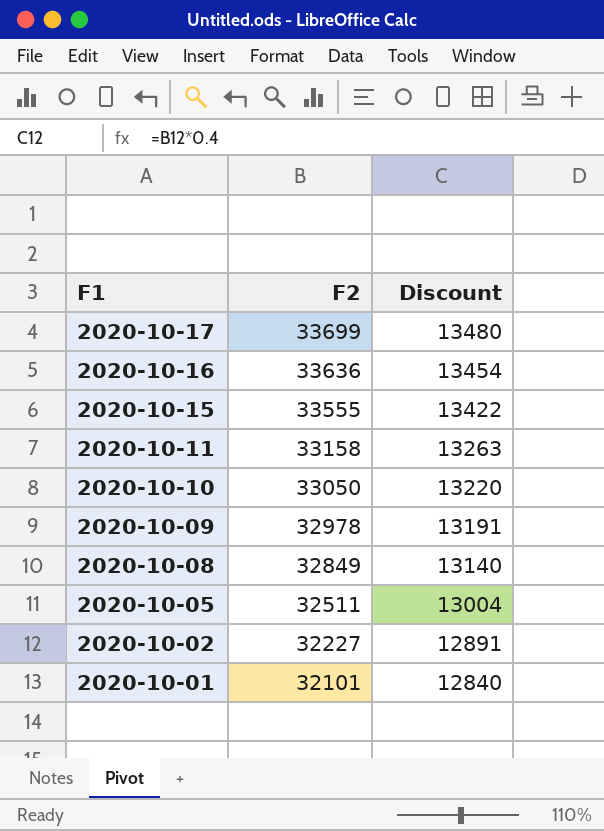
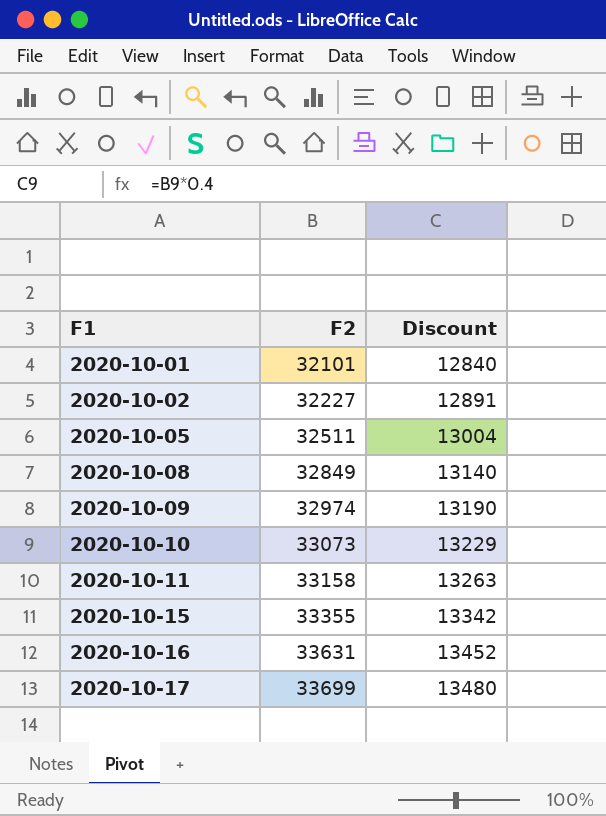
row order: F1 descending -> F1 ascending
2020-10-09 | F2: 32978 -> 32974
2020-10-09 | Discount: 13191 -> 13190
2020-10-10 | F2: 33050 -> 33073
2020-10-10 | Discount: 13220 -> 13229
2020-10-15 | F2: 33555 -> 33355
2020-10-15 | Discount: 13422 -> 13342
2020-10-16 | F2: 33636 -> 33631
2020-10-16 | Discount: 13454 -> 13452

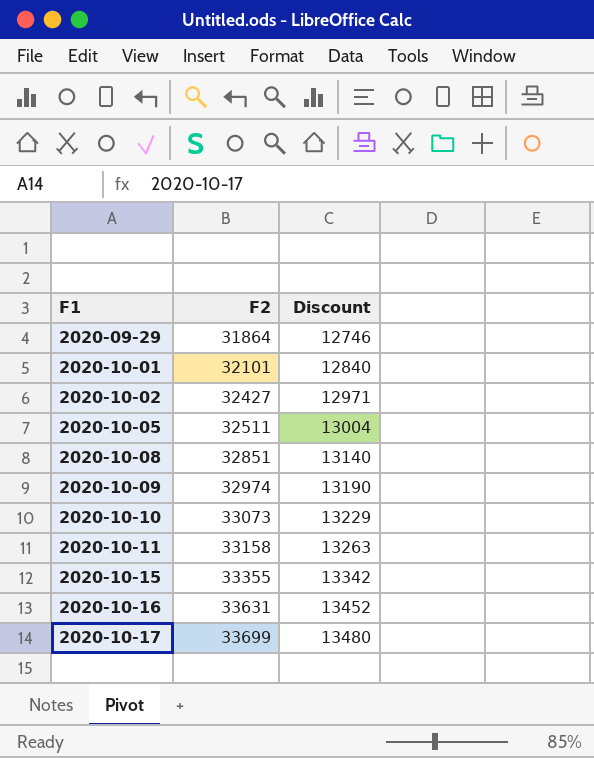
row 2020-09-29: none -> 31864 | 12746
2020-10-02 | F2: 32227 -> 32427
2020-10-02 | Discount: 12891 -> 12971
2020-10-08 | F2: 32849 -> 32851

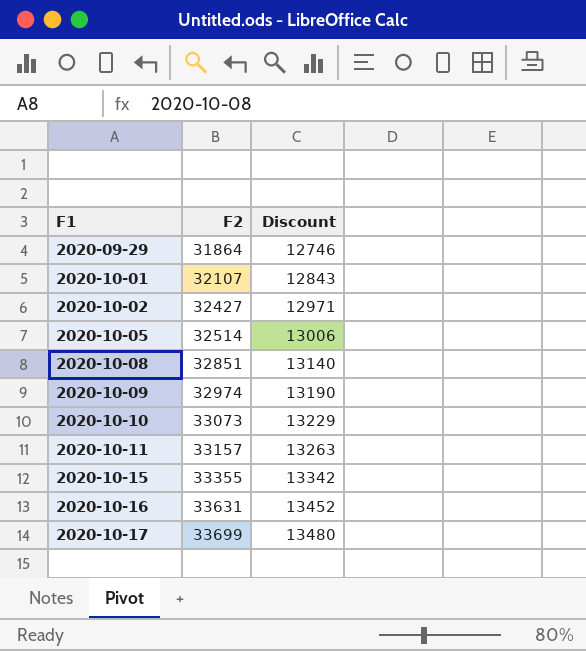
2020-10-01 | F2: 32101 -> 32107
2020-10-01 | Discount: 12840 -> 12843
2020-10-05 | F2: 32511 -> 32514
2020-10-05 | Discount: 13004 -> 13006
2020-10-11 | F2: 33158 -> 33157

